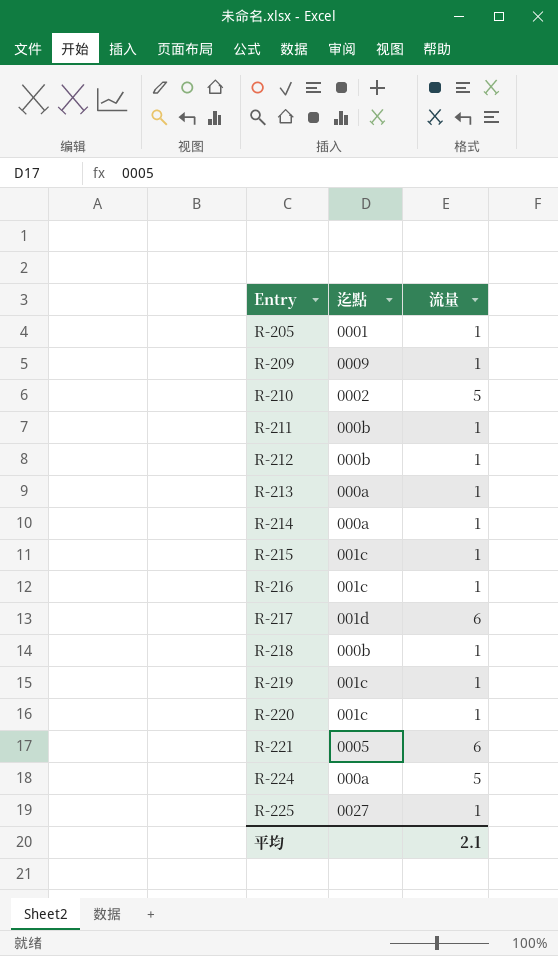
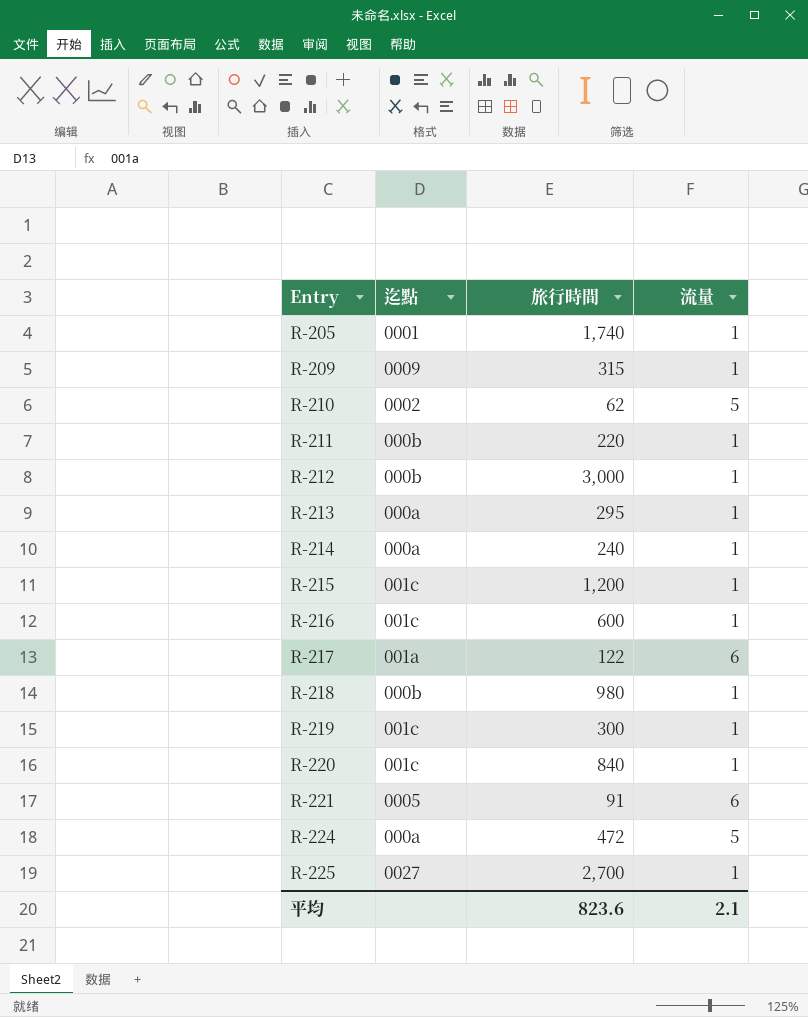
column 旅行時間 | position: none -> 3
R-217 | 迄點: 001d -> 001a

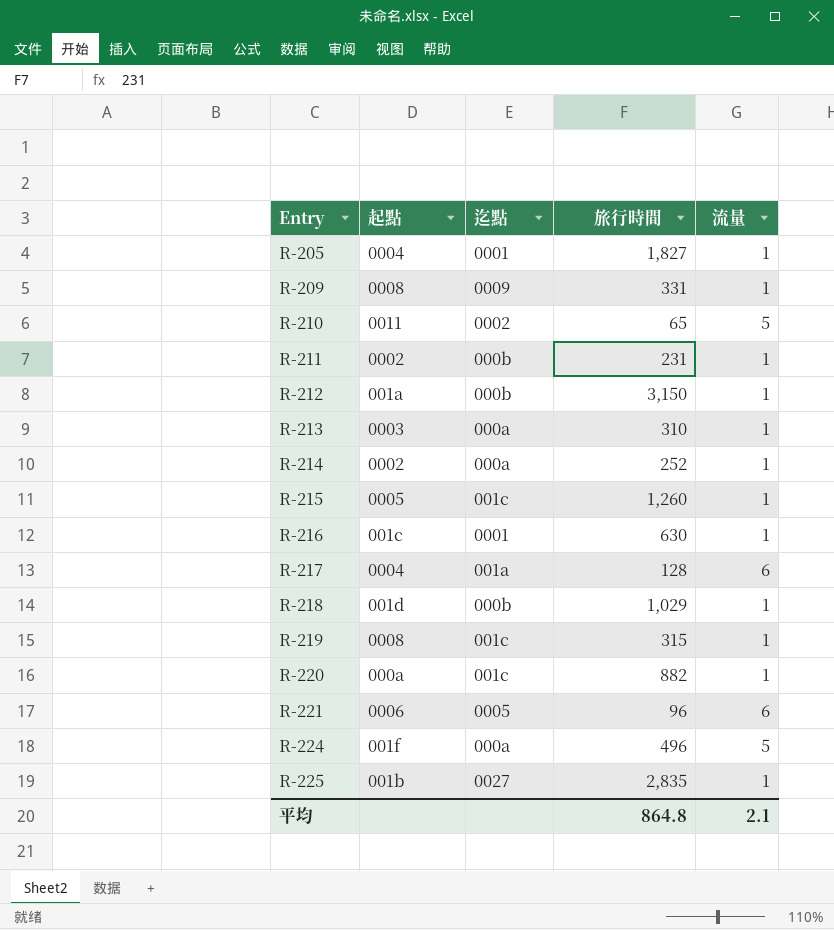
column 起點 | position: none -> 2
R-205 | 旅行時間: 1,740 -> 1,827
R-209 | 旅行時間: 315 -> 331
R-210 | 旅行時間: 62 -> 65
R-211 | 旅行時間: 220 -> 231
R-212 | 旅行時間: 3,000 -> 3,150
R-213 | 旅行時間: 295 -> 310
R-214 | 旅行時間: 240 -> 252
R-215 | 旅行時間: 1,200 -> 1,260
R-216 | 迄點: 001c -> 0001
R-216 | 旅行時間: 600 -> 630
R-217 | 旅行時間: 122 -> 128
R-218 | 旅行時間: 980 -> 1,029
R-219 | 旅行時間: 300 -> 315
R-220 | 旅行時間: 840 -> 882
R-221 | 旅行時間: 91 -> 96
R-224 | 旅行時間: 472 -> 496
R-225 | 旅行時間: 2,700 -> 2,835
平均 | 旅行時間: 823.6 -> 864.8

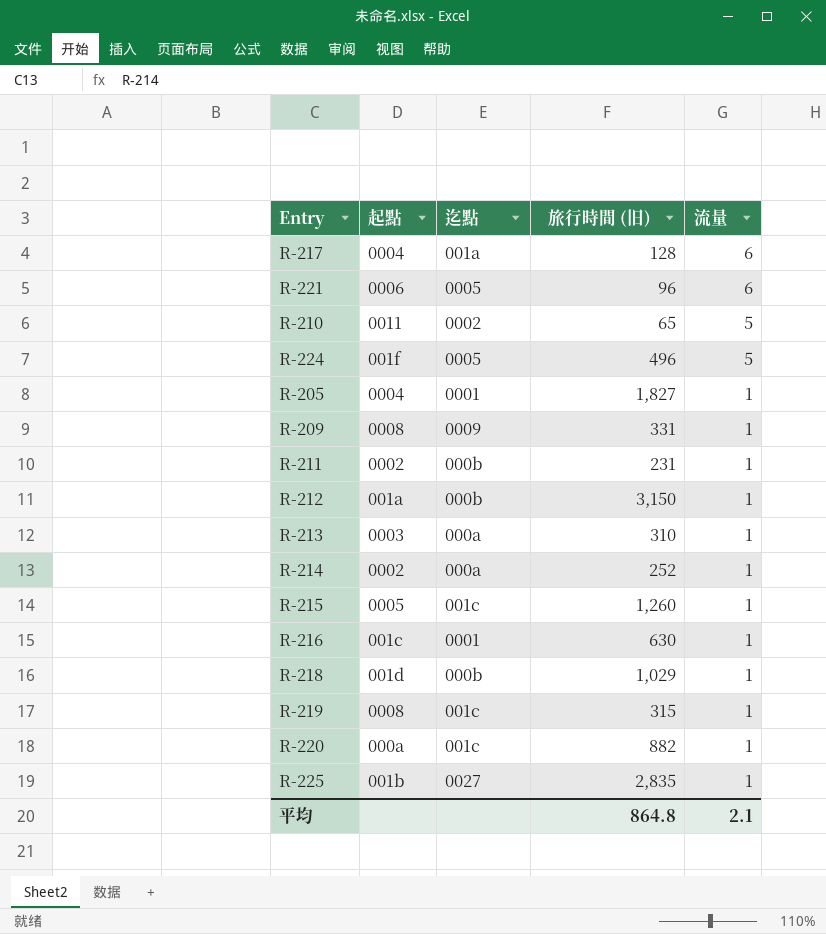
row order: Entry ascending -> 流量 descending
column name: 旅行時間 -> 旅行時間 (旧)
R-224 | 迄點: 000a -> 0005

